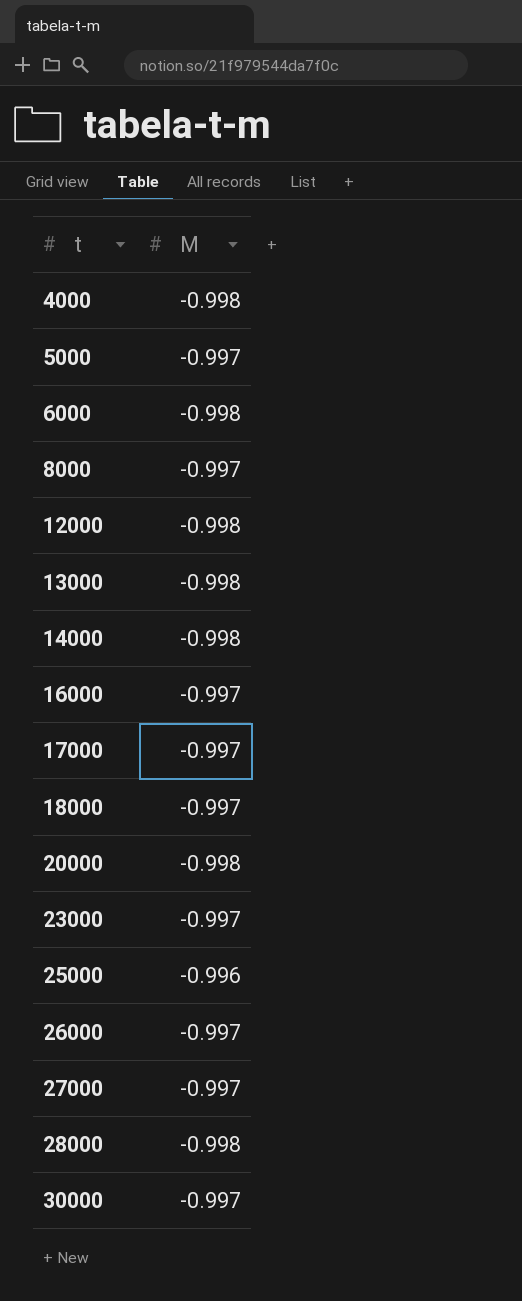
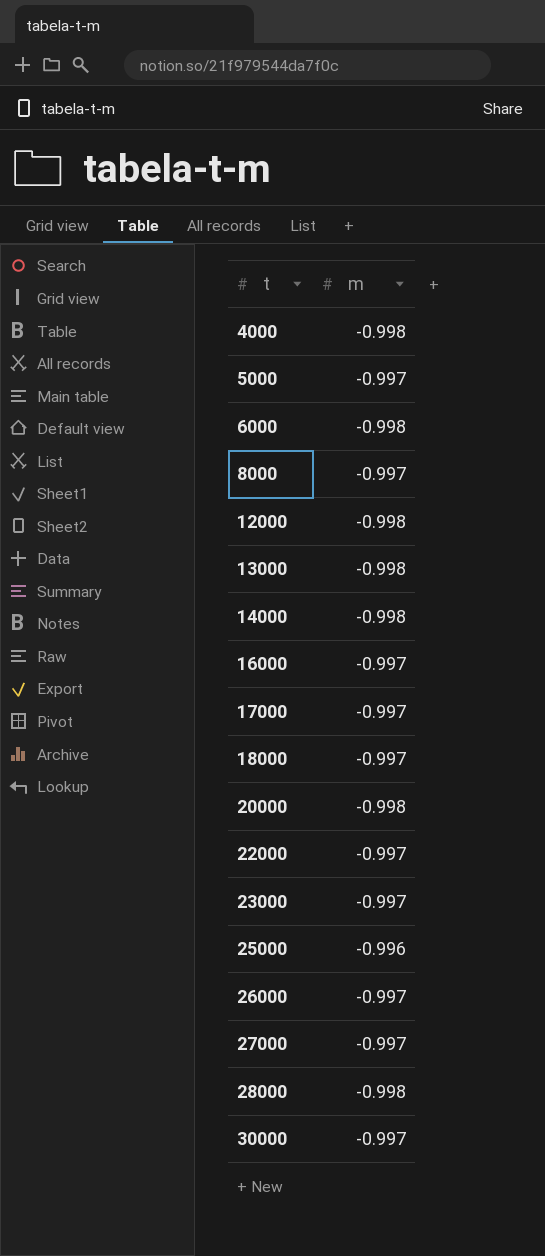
column name: M -> m
row 22000: none -> -0.997

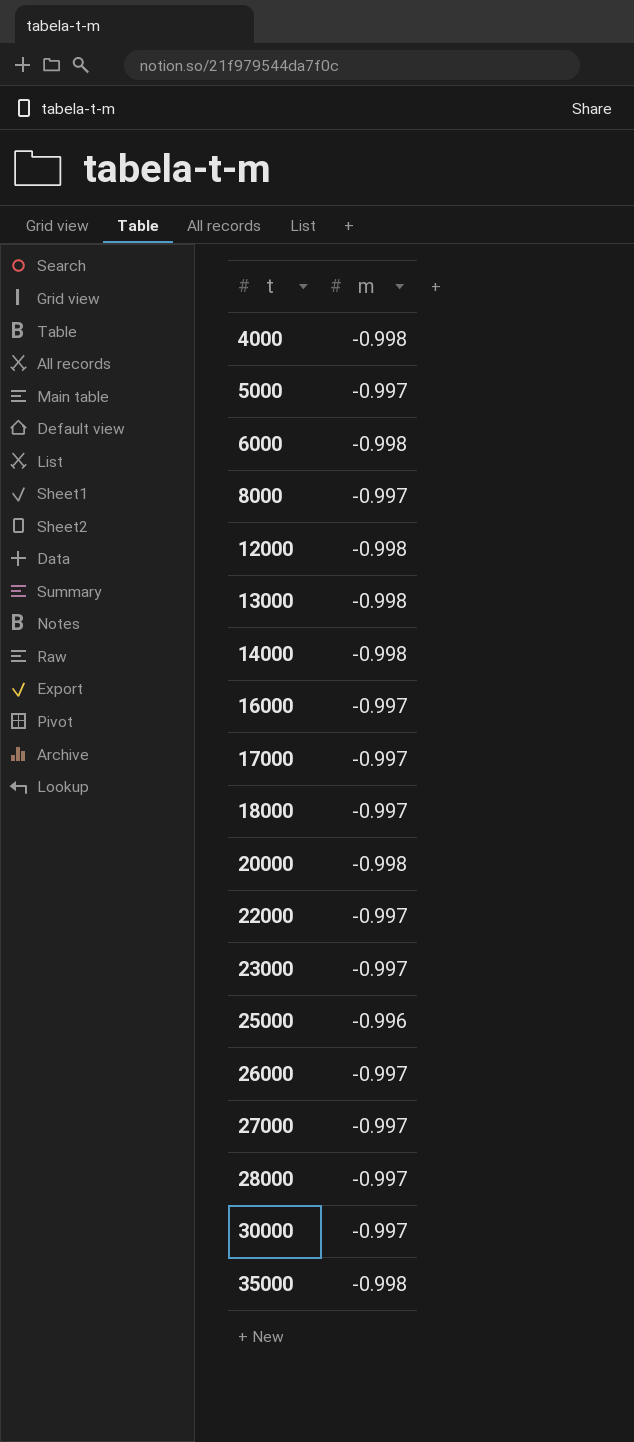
28000 | m: -0.998 -> -0.997
row 35000: none -> -0.998

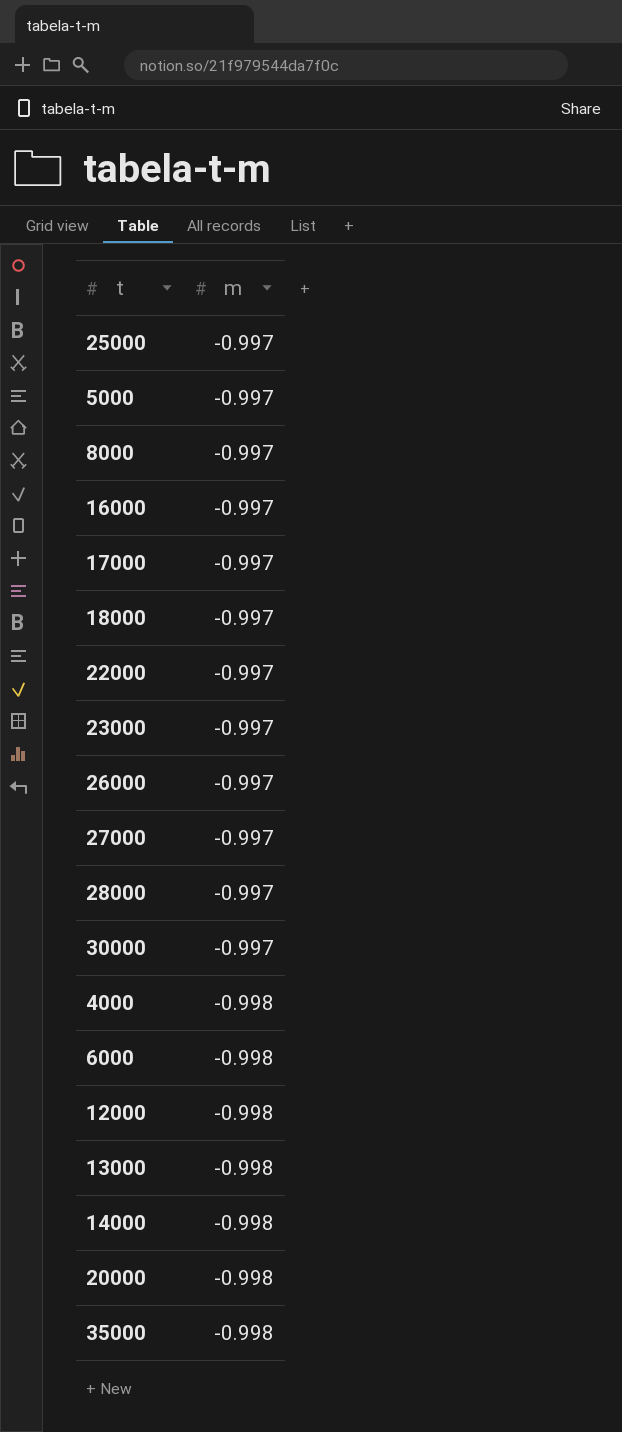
row order: t ascending -> m descending
25000 | m: -0.996 -> -0.997

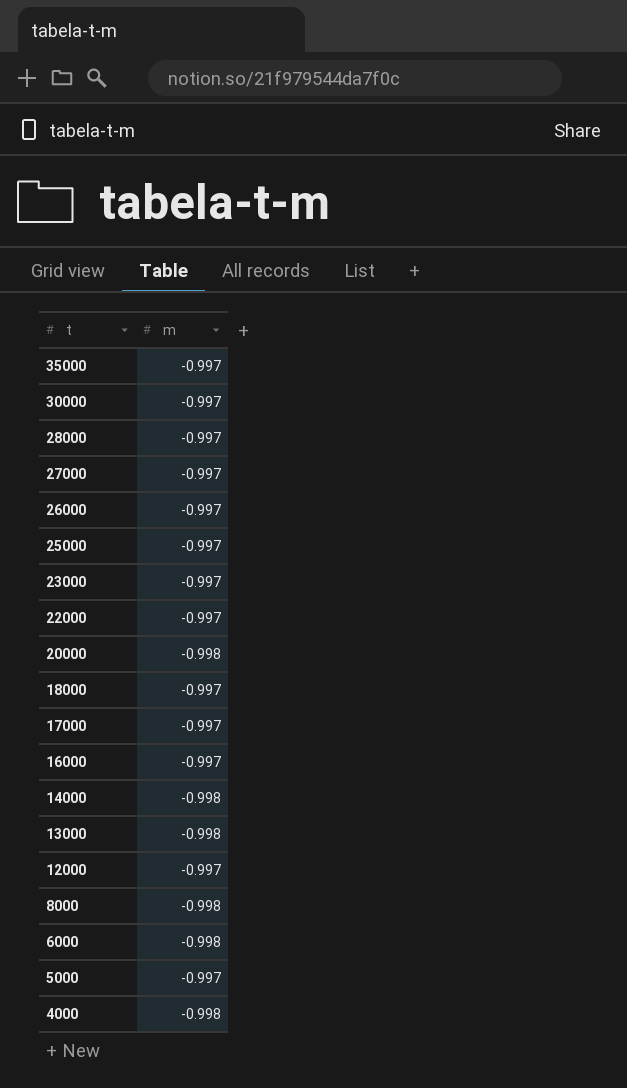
row order: m descending -> t descending
35000 | m: -0.998 -> -0.997
12000 | m: -0.998 -> -0.997
8000 | m: -0.997 -> -0.998

